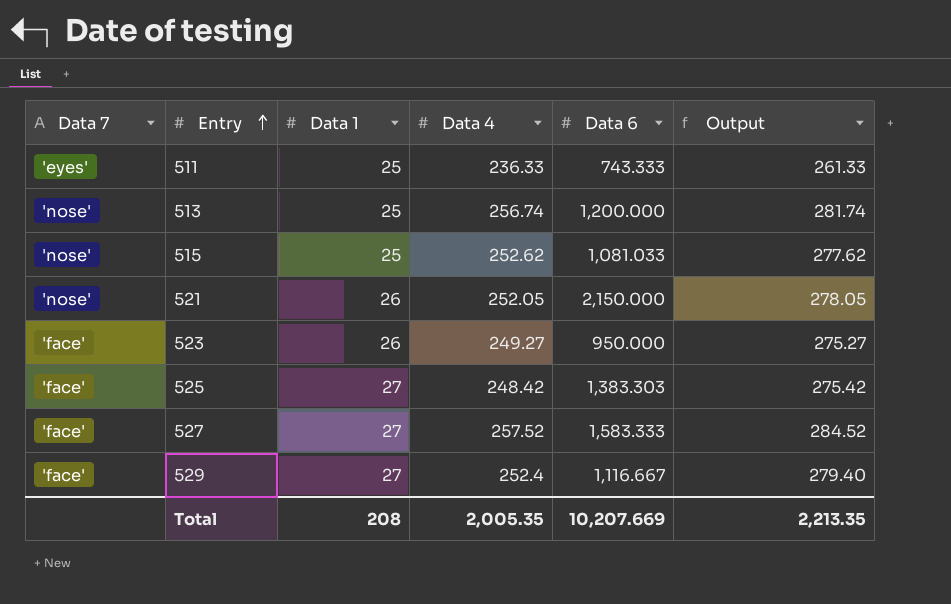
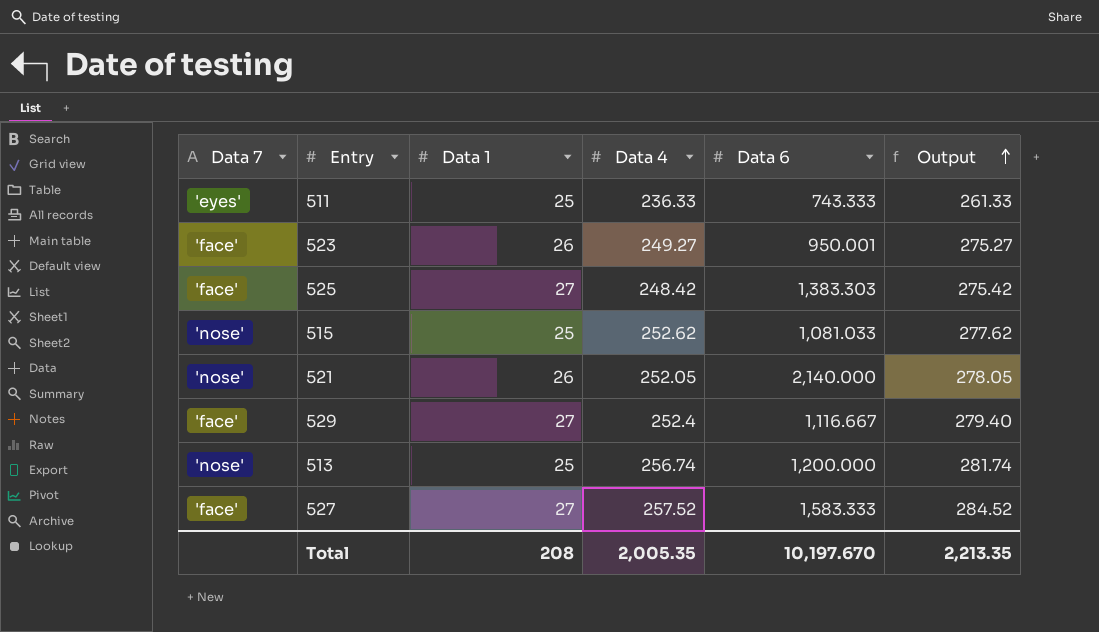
row order: Entry ascending -> Output ascending
523 | Data 6: 950.000 -> 950.001
521 | Data 6: 2,150.000 -> 2,140.000
Total | Data 6: 10,207.669 -> 10,197.670

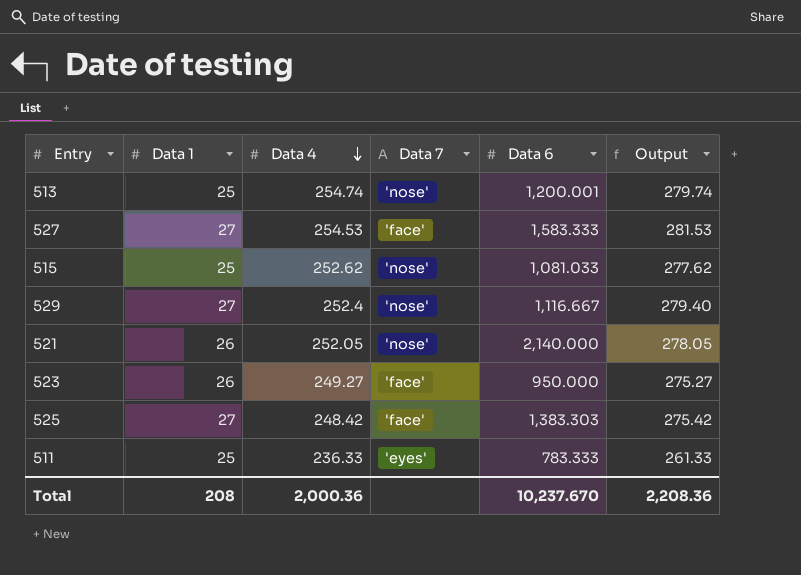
row order: Output ascending -> Data 4 descending
column Data 7 | position: 1 -> 4
513 | Data 4: 256.74 -> 254.74
513 | Data 6: 1,200.000 -> 1,200.001
513 | Output: 281.74 -> 279.74
527 | Data 4: 257.52 -> 254.53
527 | Output: 284.52 -> 281.53
529 | Data 7: 'face' -> 'nose'
523 | Data 6: 950.001 -> 950.000
511 | Data 6: 743.333 -> 783.333
Total | Data 4: 2,005.35 -> 2,000.36
Total | Data 6: 10,197.670 -> 10,237.670
Total | Output: 2,213.35 -> 2,208.36

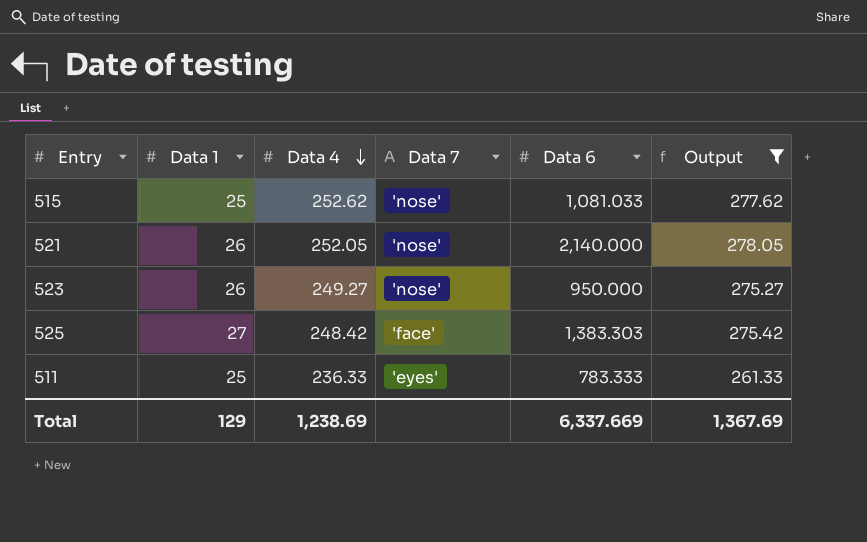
filter: none -> Output <= 278.05
523 | Data 7: 'face' -> 'nose'
Total | Data 1: 208 -> 129
Total | Data 4: 2,000.36 -> 1,238.69
Total | Data 6: 10,237.670 -> 6,337.669
Total | Output: 2,208.36 -> 1,367.69

